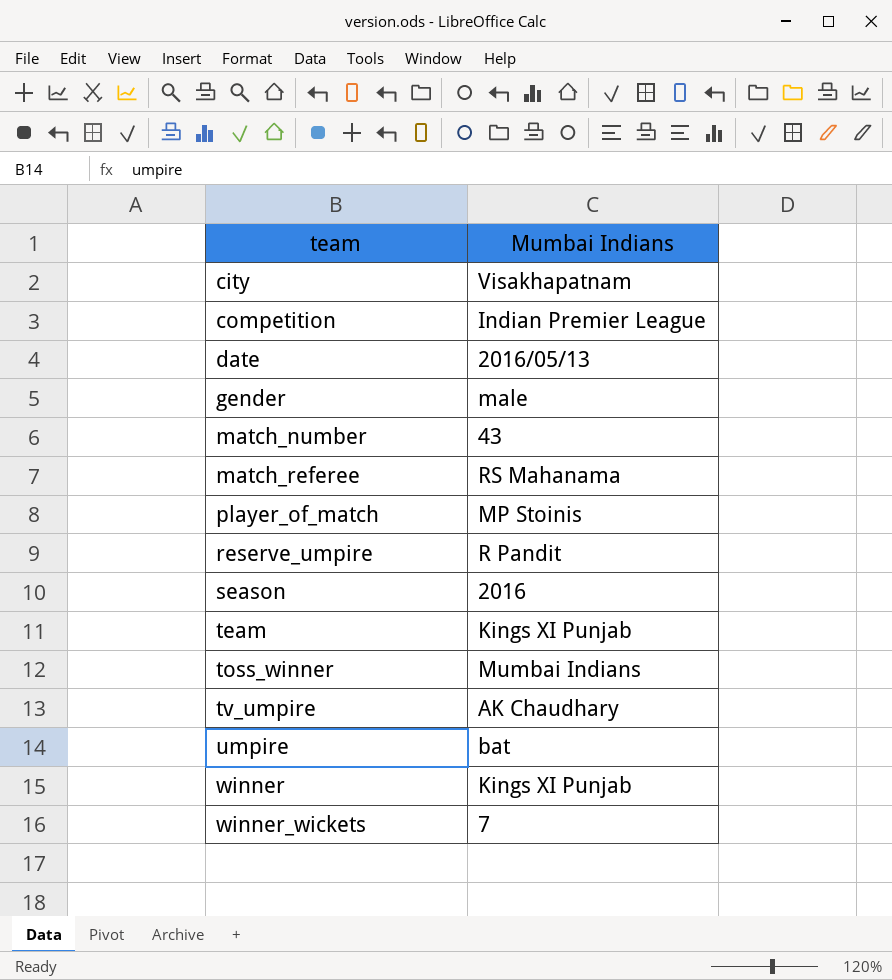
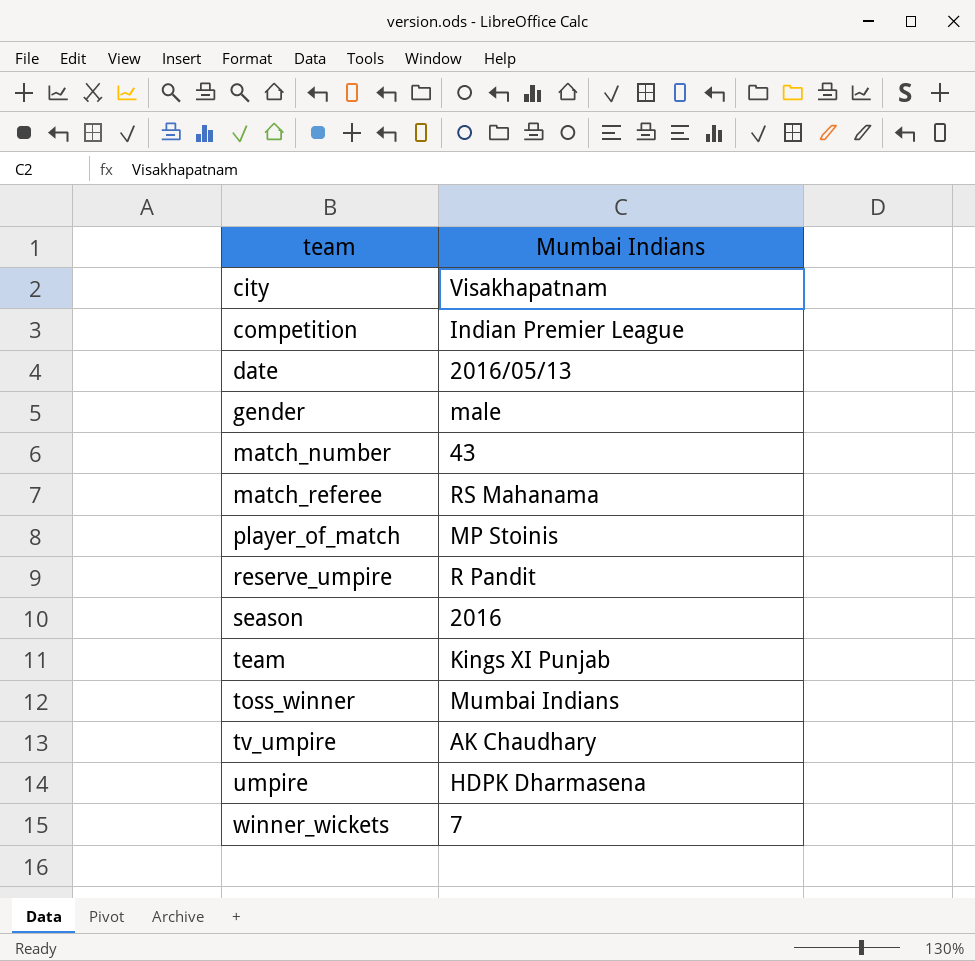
row winner: Kings XI Punjab -> none
umpire | Mumbai Indians: bat -> HDPK Dharmasena

